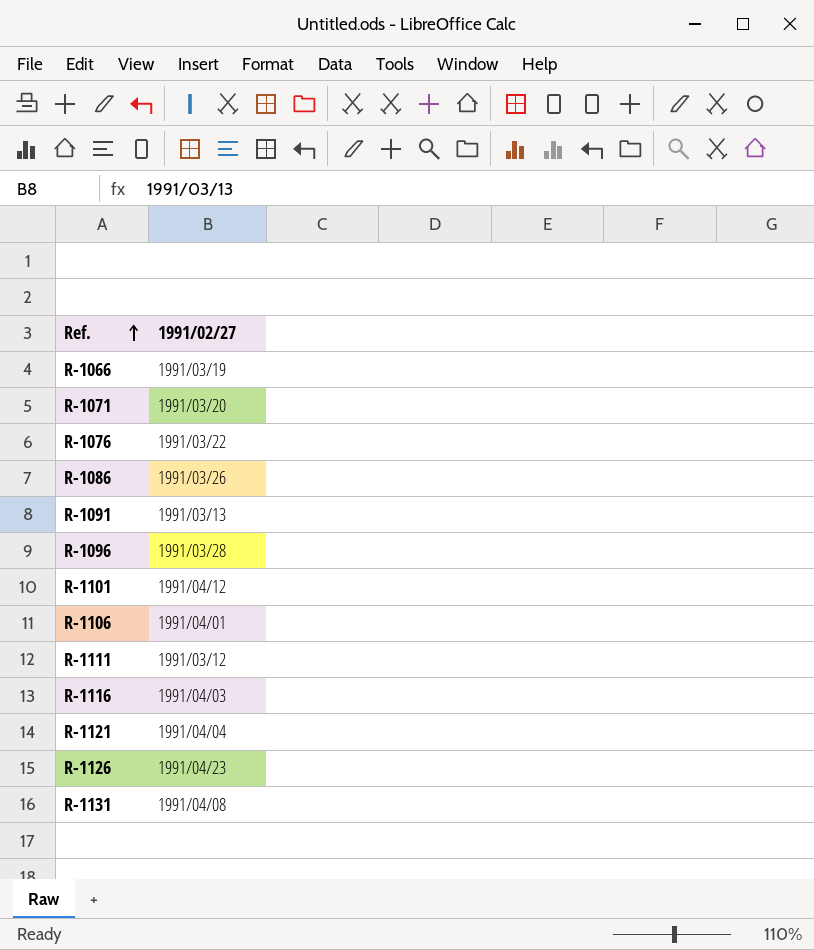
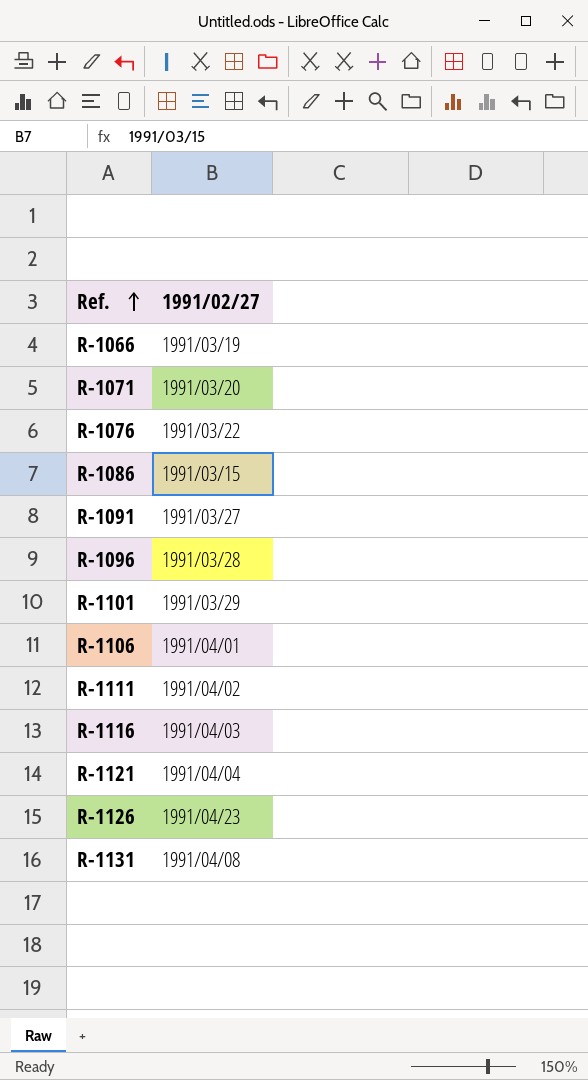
R-1086 | 1991/02/27: 1991/03/26 -> 1991/03/15
R-1091 | 1991/02/27: 1991/03/13 -> 1991/03/27
R-1101 | 1991/02/27: 1991/04/12 -> 1991/03/29
R-1111 | 1991/02/27: 1991/03/12 -> 1991/04/02

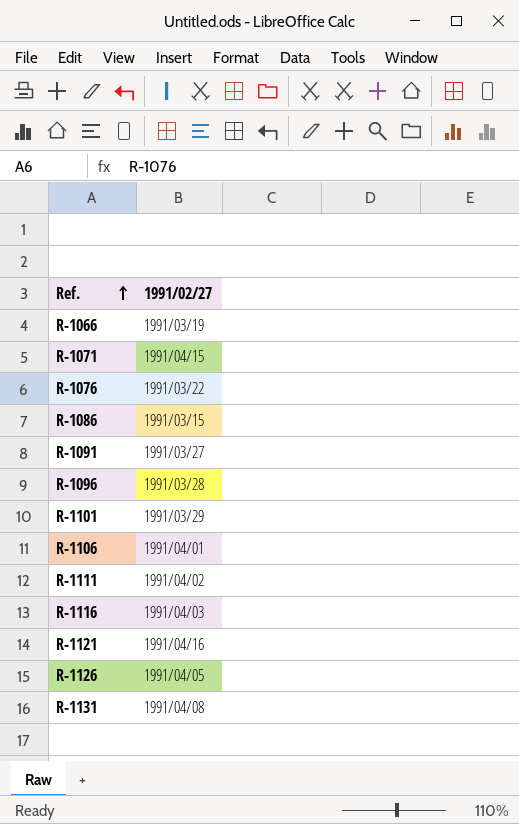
R-1071 | 1991/02/27: 1991/03/20 -> 1991/04/15
R-1121 | 1991/02/27: 1991/04/04 -> 1991/04/16
R-1126 | 1991/02/27: 1991/04/23 -> 1991/04/05

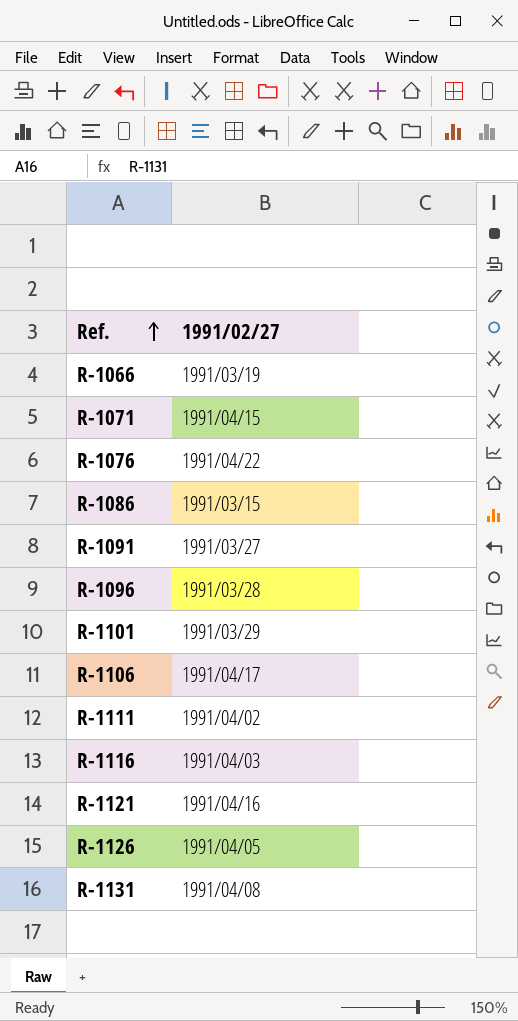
R-1076 | 1991/02/27: 1991/03/22 -> 1991/04/22
R-1106 | 1991/02/27: 1991/04/01 -> 1991/04/17

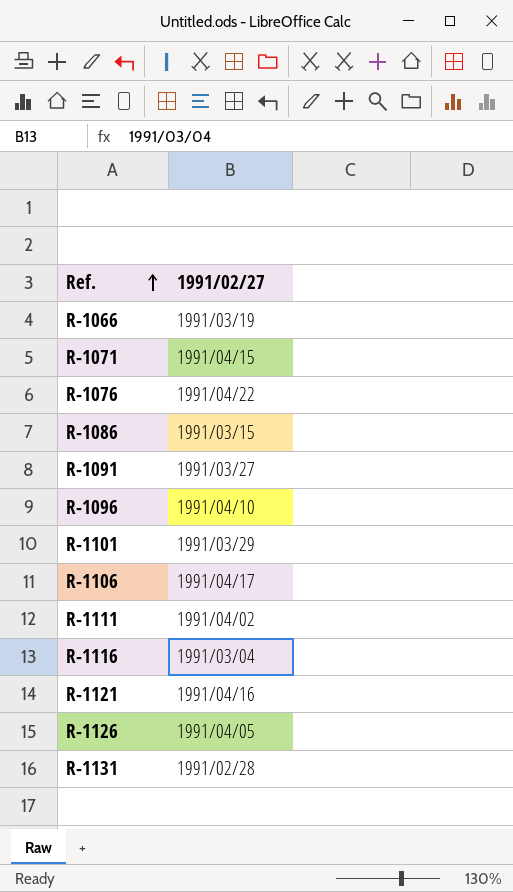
R-1096 | 1991/02/27: 1991/03/28 -> 1991/04/10
R-1116 | 1991/02/27: 1991/04/03 -> 1991/03/04
R-1131 | 1991/02/27: 1991/04/08 -> 1991/02/28

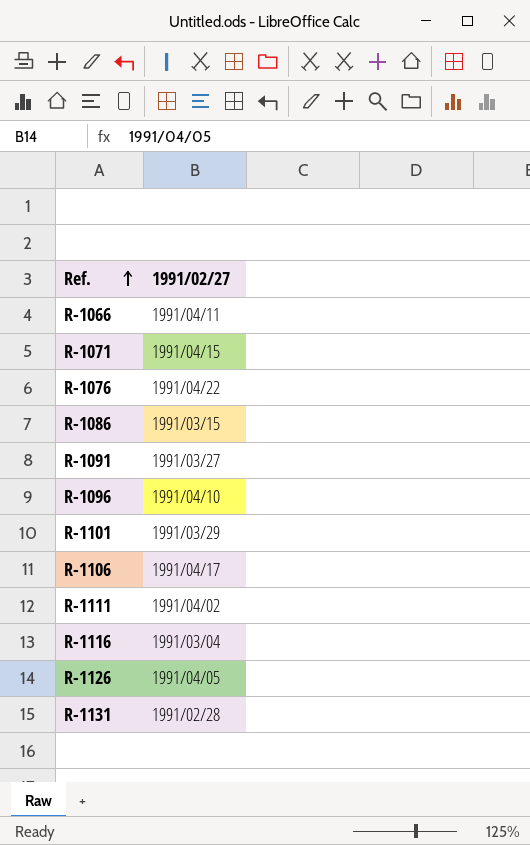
row R-1121: 1991/04/16 -> none
R-1066 | 1991/02/27: 1991/03/19 -> 1991/04/11

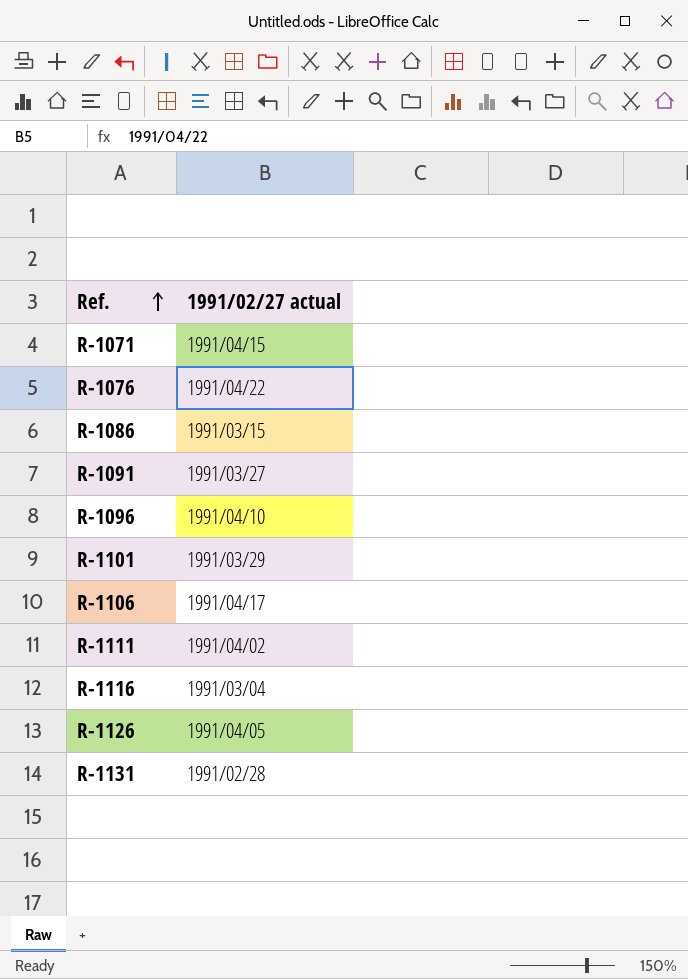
column name: 1991/02/27 -> 1991/02/27 actual
row R-1066: 1991/04/11 -> none

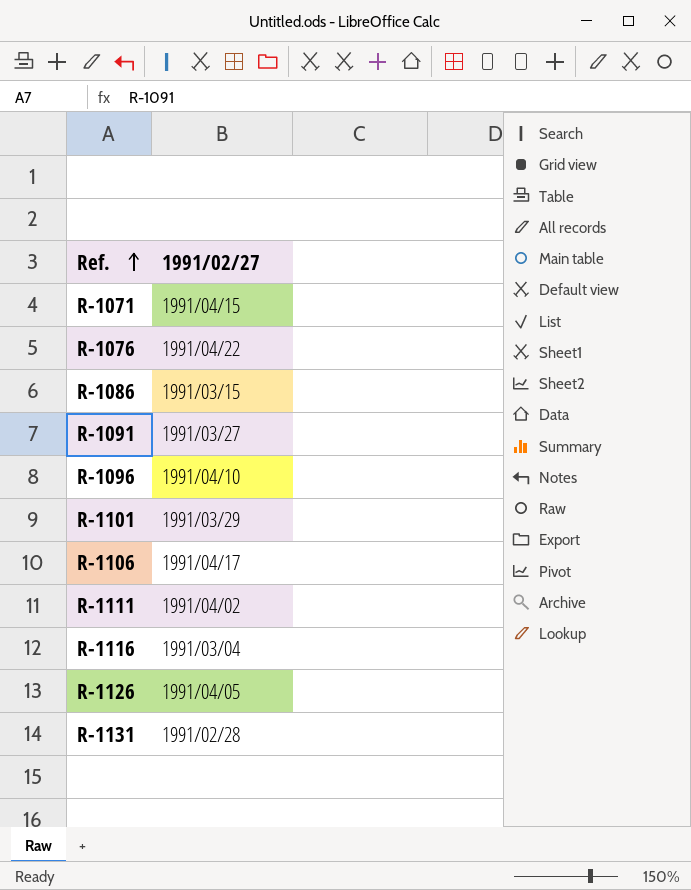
column name: 1991/02/27 actual -> 1991/02/27

